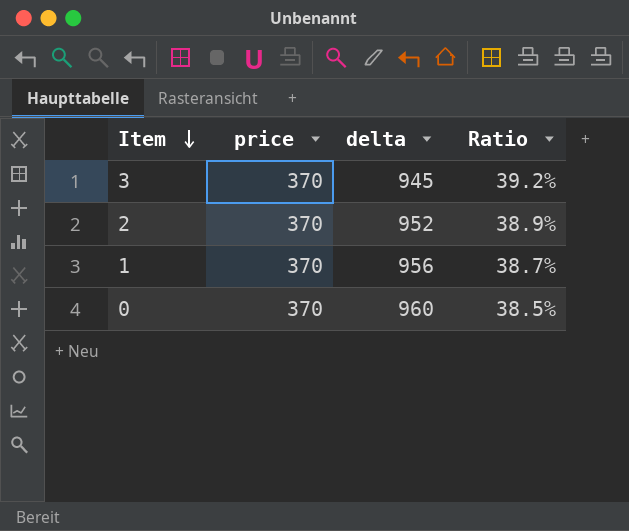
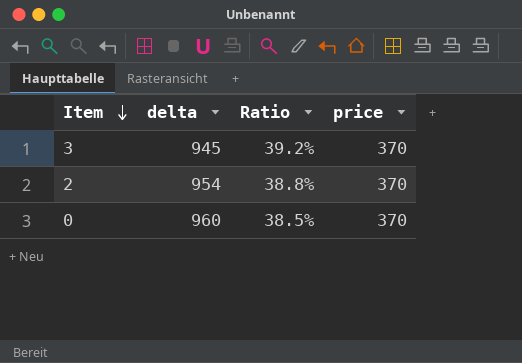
column price | position: 2 -> 4
row 1: 370 | 956 | 38.7% -> none
2 | delta: 952 -> 954
2 | Ratio: 38.9% -> 38.8%

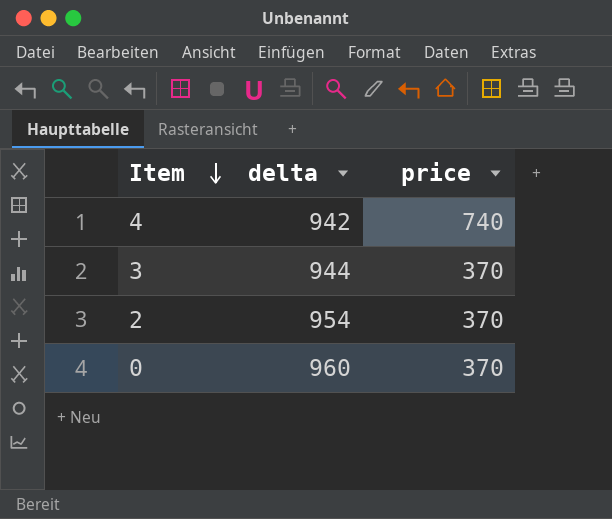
column Ratio | formula: [price] / [delta] -> none
row 4: none -> 942 | 740
3 | delta: 945 -> 944

